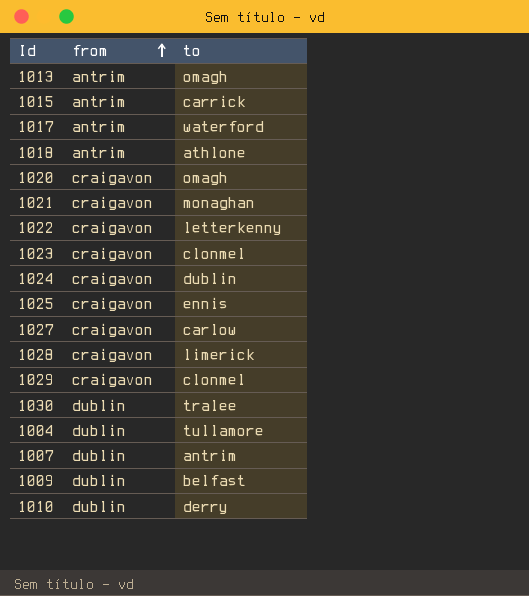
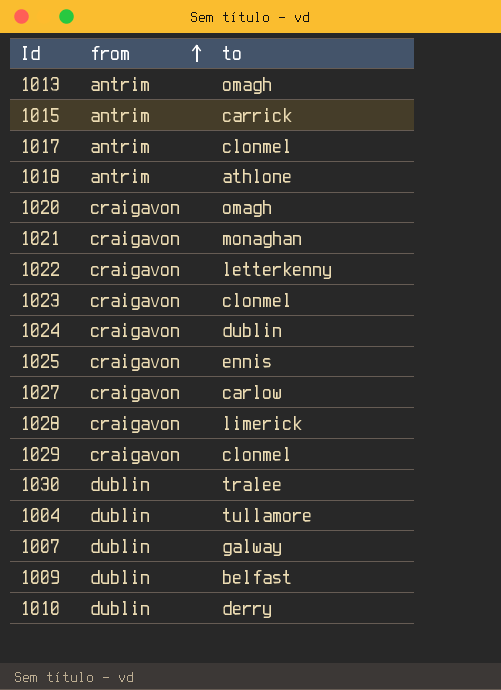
1017 | to: waterford -> clonmel
1007 | to: antrim -> galway

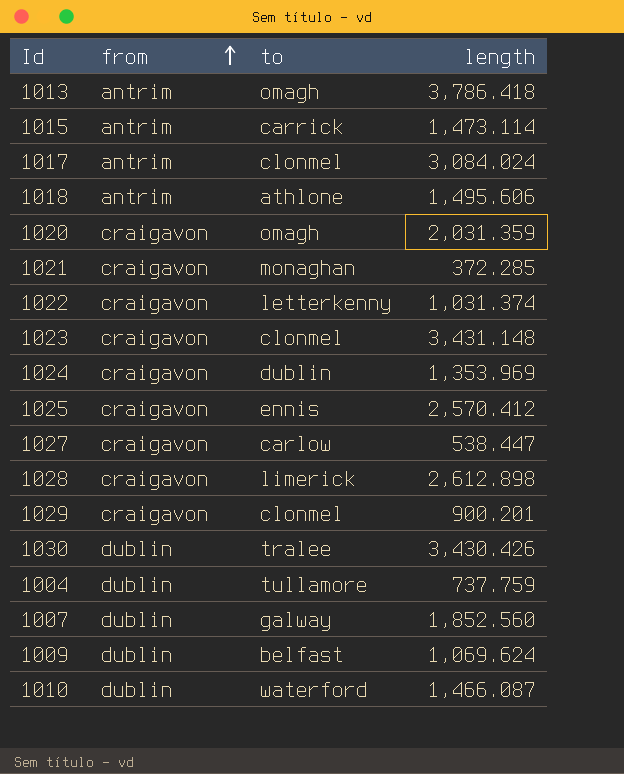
column length | position: none -> 4
1010 | to: derry -> waterford

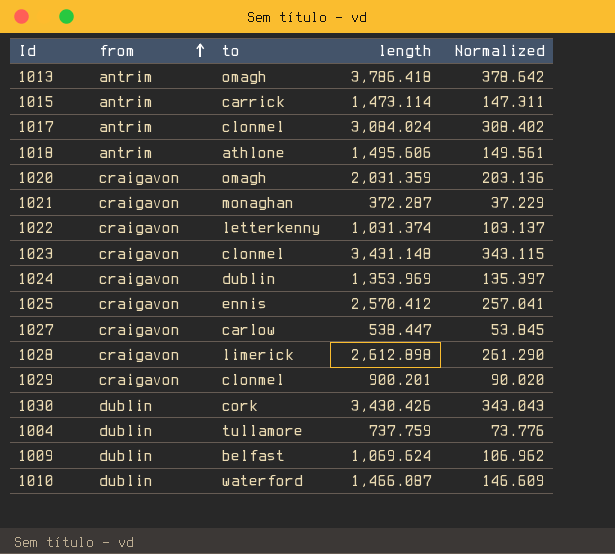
column Normalized | formula: none -> [length] * 0.1
row 1007: dublin | galway | 1,852.560 -> none
1021 | length: 372.285 -> 372.287
1030 | to: tralee -> cork

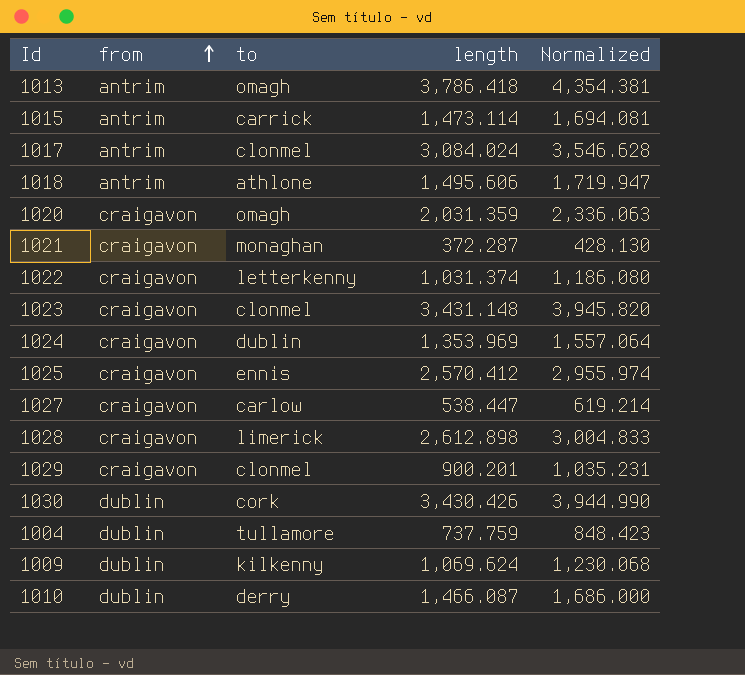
column Normalized | formula: [length] * 0.1 -> [length] * 1.15
1009 | to: belfast -> kilkenny
1010 | to: waterford -> derry

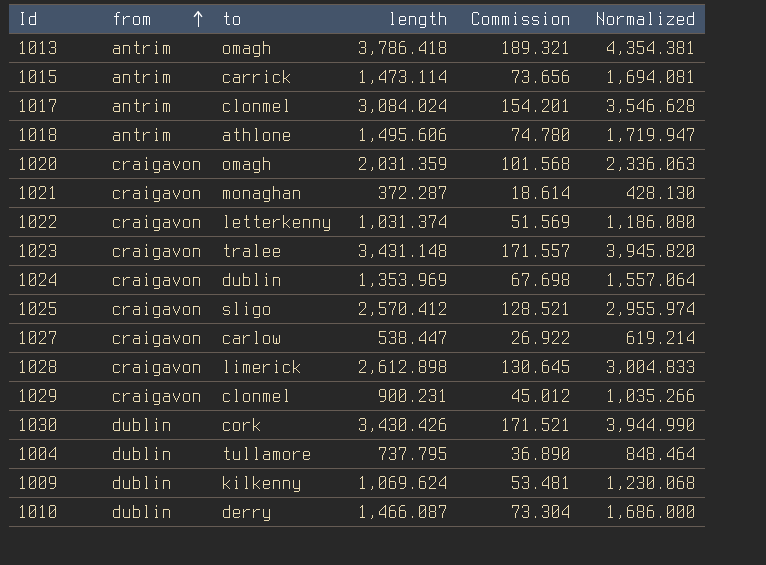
column Commission | formula: none -> [length] * 0.05
1023 | to: clonmel -> tralee
1025 | to: ennis -> sligo
1029 | length: 900.201 -> 900.231
1029 | Normalized: 1,035.231 -> 1,035.266
1004 | length: 737.759 -> 737.795
1004 | Normalized: 848.423 -> 848.464

